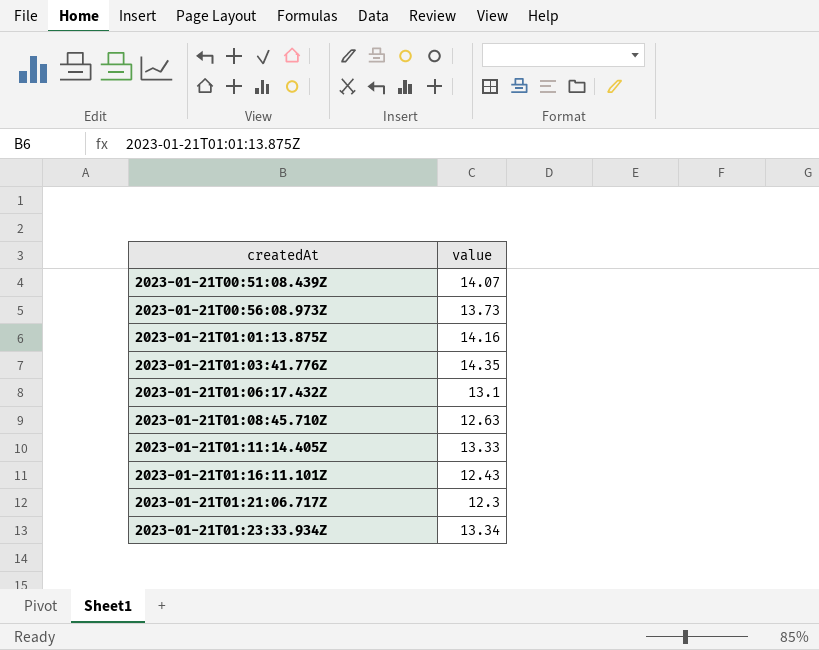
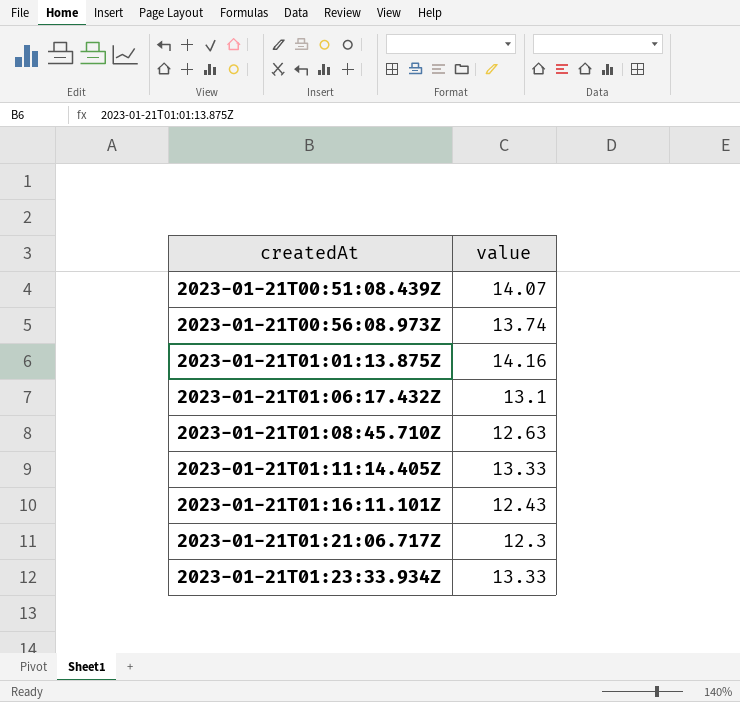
row 2023-01-21T01:03:41.776Z: 14.35 -> none
2023-01-21T00:56:08.973Z | value: 13.73 -> 13.74
2023-01-21T01:23:33.934Z | value: 13.34 -> 13.33

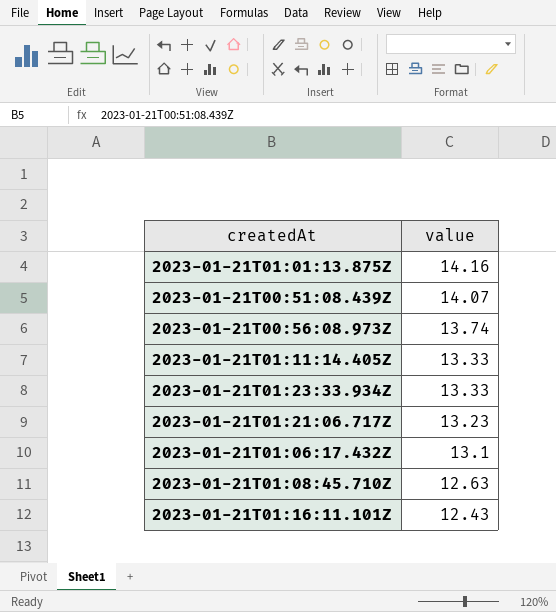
row order: createdAt ascending -> value descending
2023-01-21T01:21:06.717Z | value: 12.3 -> 13.23

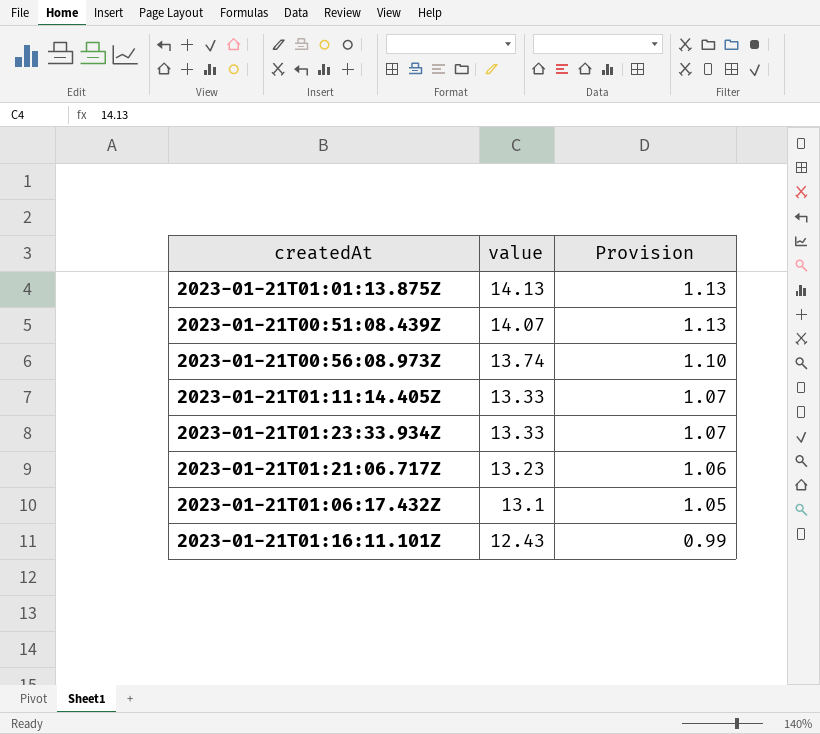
column Provision | formula: none -> [value] * 0.08
row 2023-01-21T01:08:45.710Z: 12.63 -> none
2023-01-21T01:01:13.875Z | value: 14.16 -> 14.13

